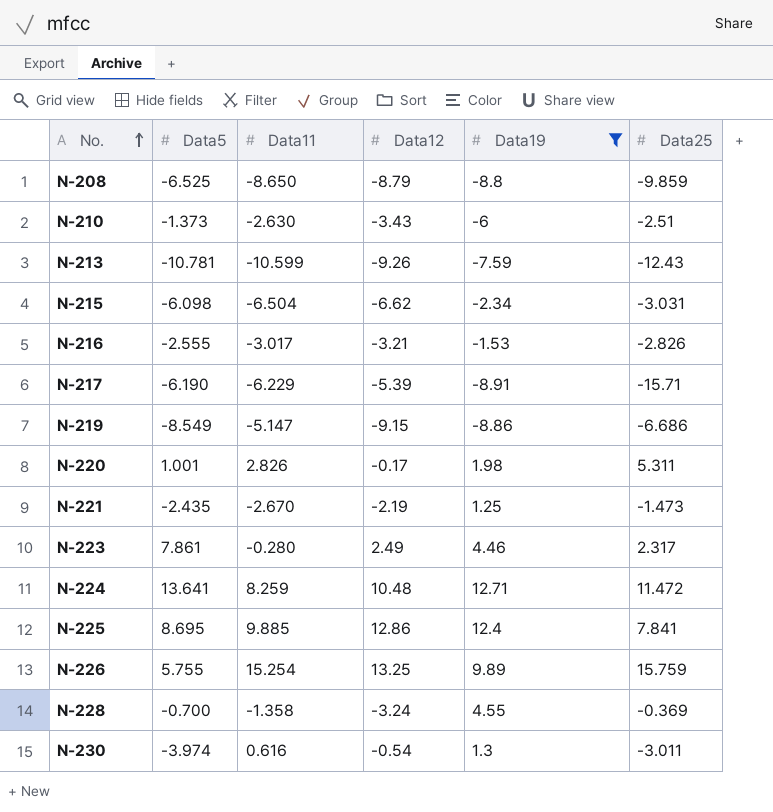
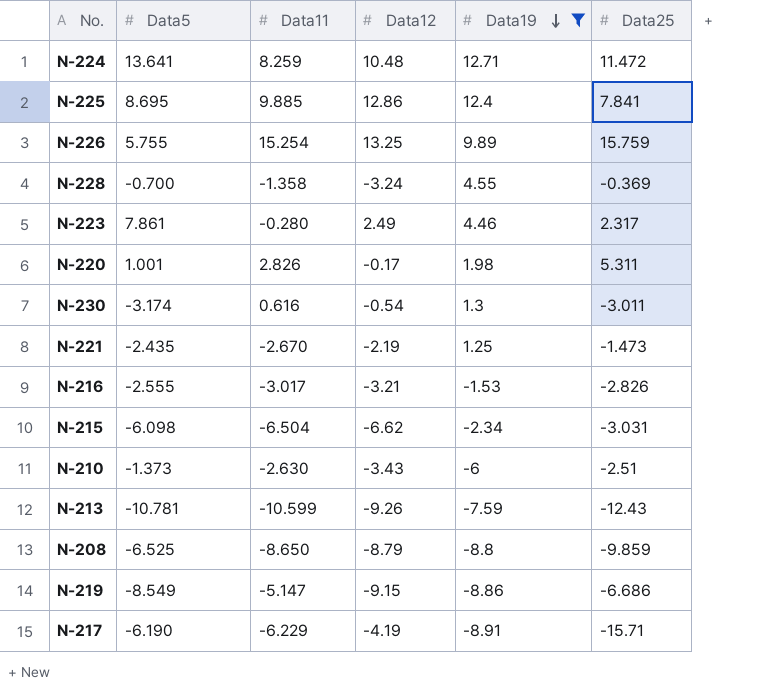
row order: No. ascending -> Data19 descending
N-230 | Data5: -3.974 -> -3.174
N-217 | Data12: -5.39 -> -4.19

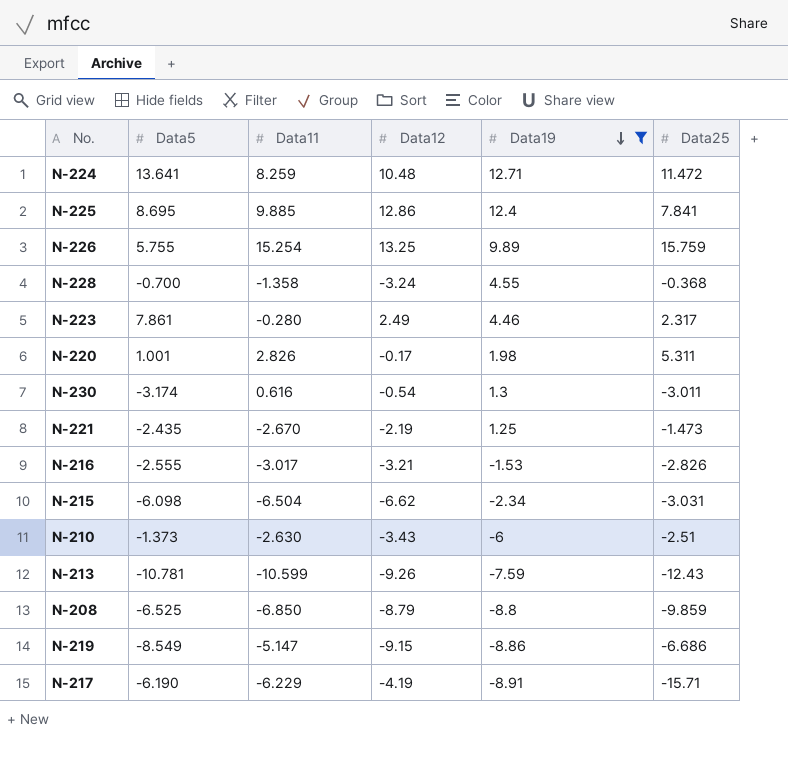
N-228 | Data25: -0.369 -> -0.368
N-208 | Data11: -8.650 -> -6.850

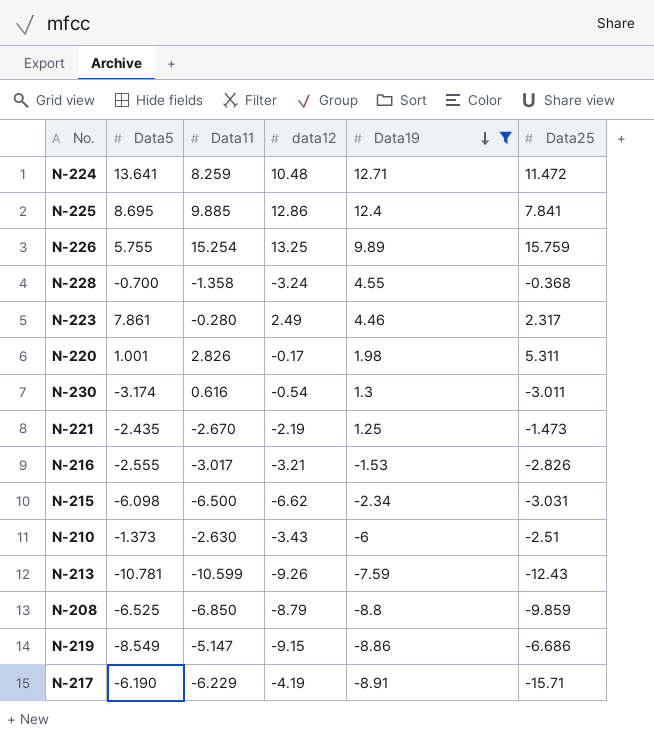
column name: Data12 -> data12
N-215 | Data11: -6.504 -> -6.500

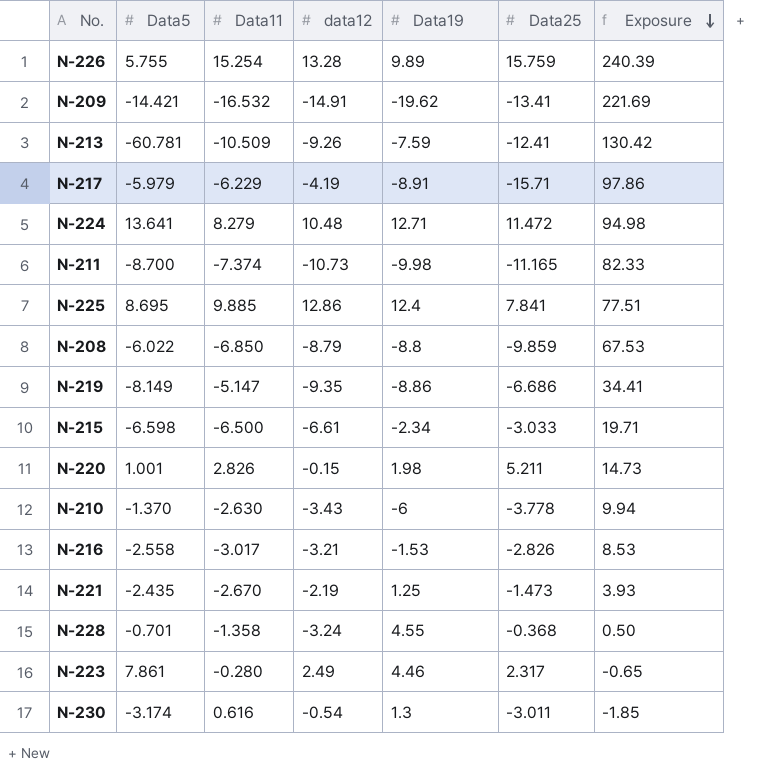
filter: Data19 >= -8.91 -> none
row order: Data19 descending -> Exposure descending
column Exposure | formula: none -> [Data11] * [Data25]
N-226 | data12: 13.25 -> 13.28
N-213 | Data5: -10.781 -> -60.781
N-213 | Data11: -10.599 -> -10.509
N-213 | Data25: -12.43 -> -12.41
N-217 | Data5: -6.190 -> -5.979
N-224 | Data11: 8.259 -> 8.279
N-208 | Data5: -6.525 -> -6.022
N-219 | Data5: -8.549 -> -8.149
N-219 | data12: -9.15 -> -9.35
N-215 | Data5: -6.098 -> -6.598
N-215 | data12: -6.62 -> -6.61
N-215 | Data25: -3.031 -> -3.033
N-220 | data12: -0.17 -> -0.15
N-220 | Data25: 5.311 -> 5.211
N-210 | Data5: -1.373 -> -1.370
N-210 | Data25: -2.51 -> -3.778
N-216 | Data5: -2.555 -> -2.558
N-228 | Data5: -0.700 -> -0.701

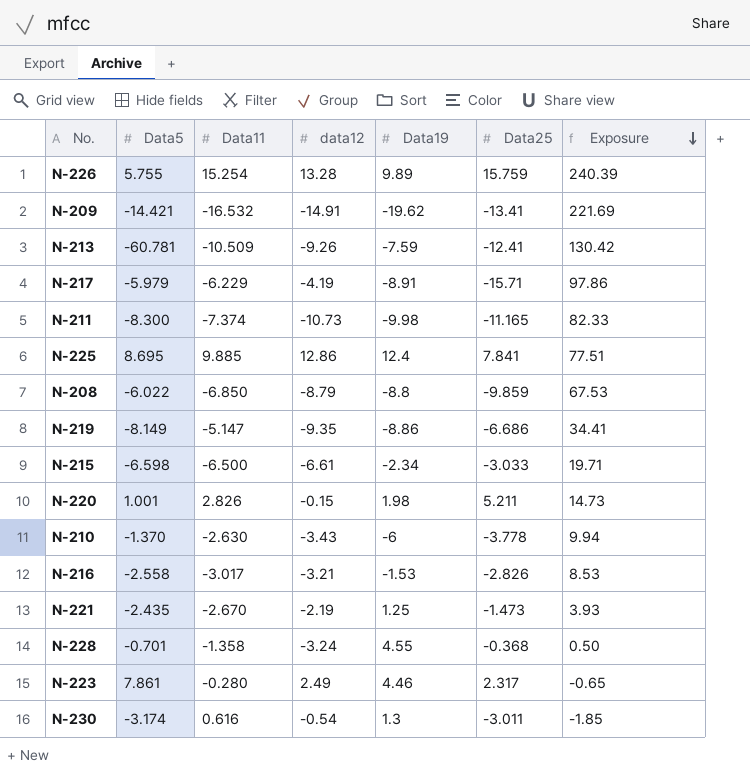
row N-224: 13.641 | 8.279 | 10.48 | 12.71 | 11.472 | 94.98 -> none
N-211 | Data5: -8.700 -> -8.300

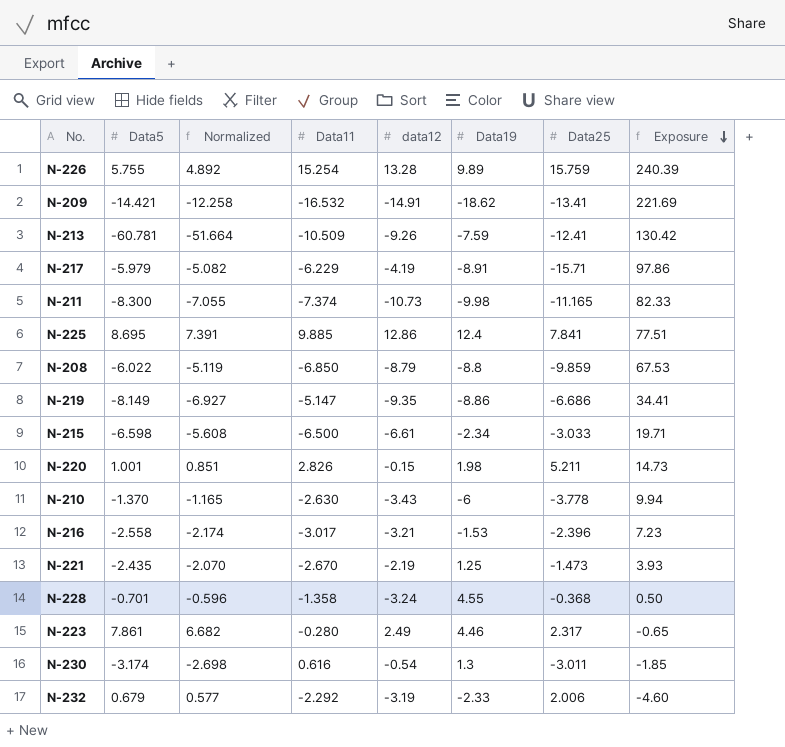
column Normalized | formula: none -> [Data5] * 0.85
N-209 | Data19: -19.62 -> -18.62
N-216 | Data25: -2.826 -> -2.396
N-216 | Exposure: 8.53 -> 7.23
row N-232: none -> 0.679 | 0.577 | -2.292 | -3.19 | -2.33 | 2.006 | -4.60

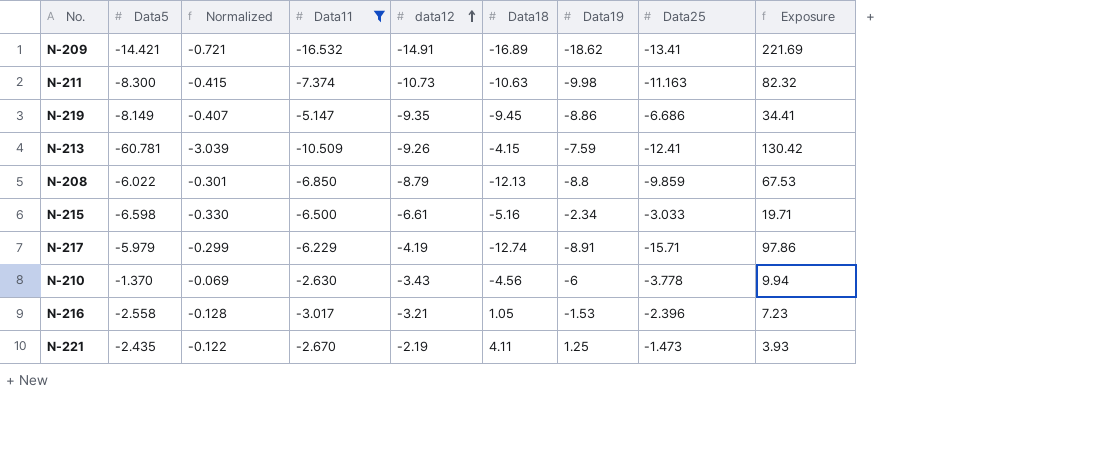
filter: none -> Data11 <= -2.630
row order: Exposure descending -> data12 ascending
column Normalized | formula: [Data5] * 0.85 -> [Data5] * 0.05
column Data18 | position: none -> 6
N-211 | Data25: -11.165 -> -11.163
N-211 | Exposure: 82.33 -> 82.32

